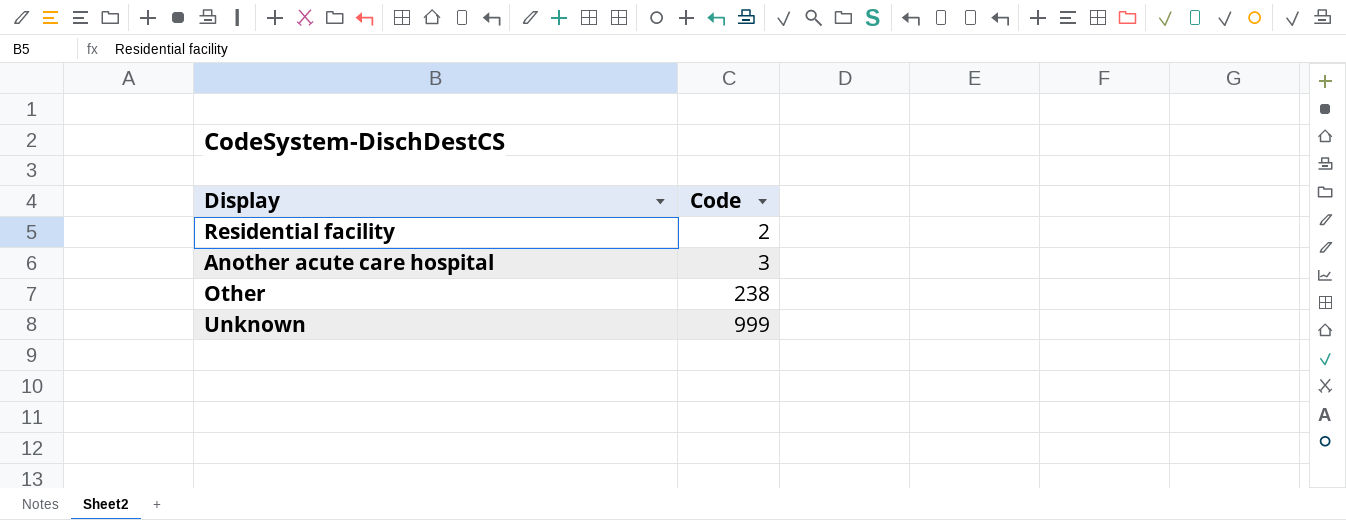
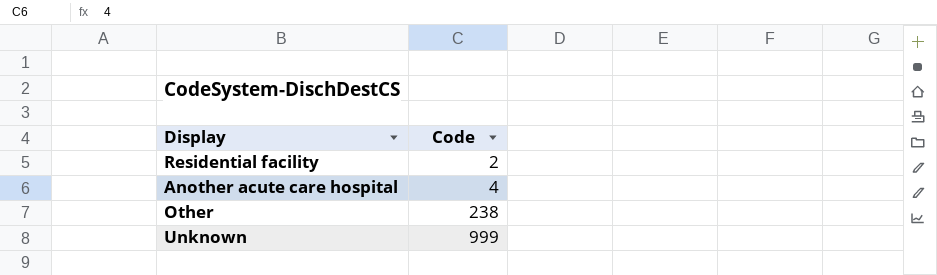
Another acute care hospital | Code: 3 -> 4

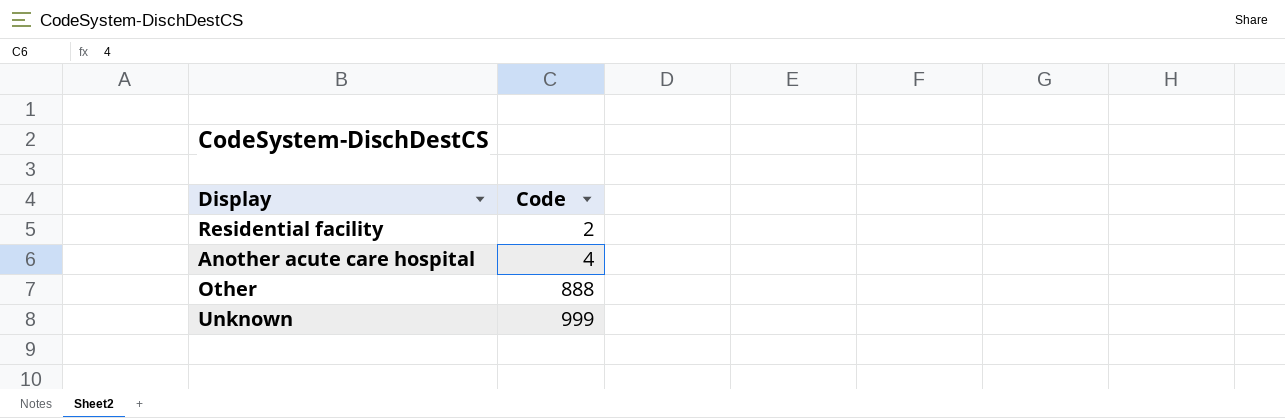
Other | Code: 238 -> 888

